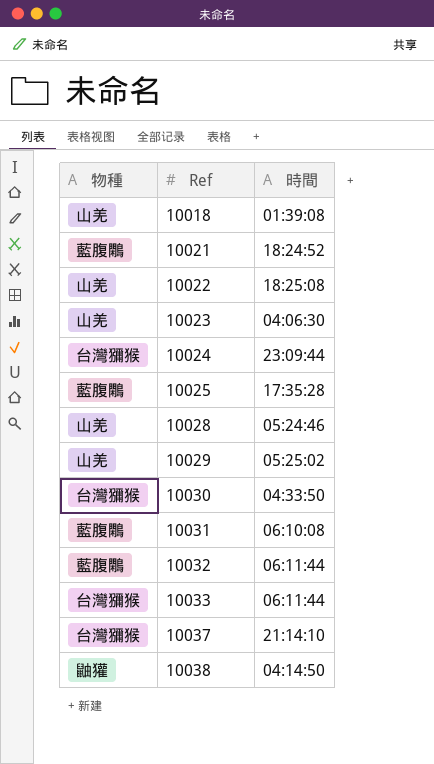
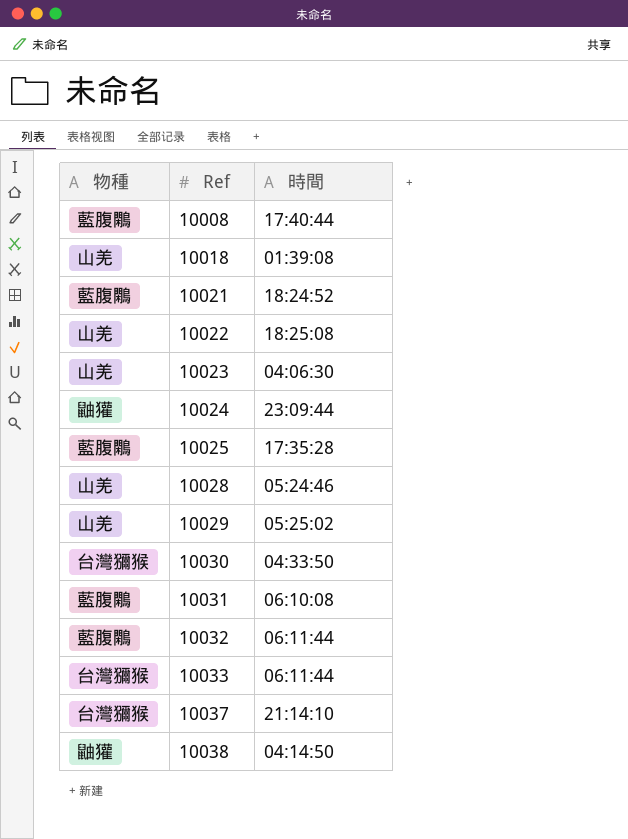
row 10008: none -> 藍腹鷴 | 17:40:44
10024 | 物種: 台灣獼猴 -> 鼬獾

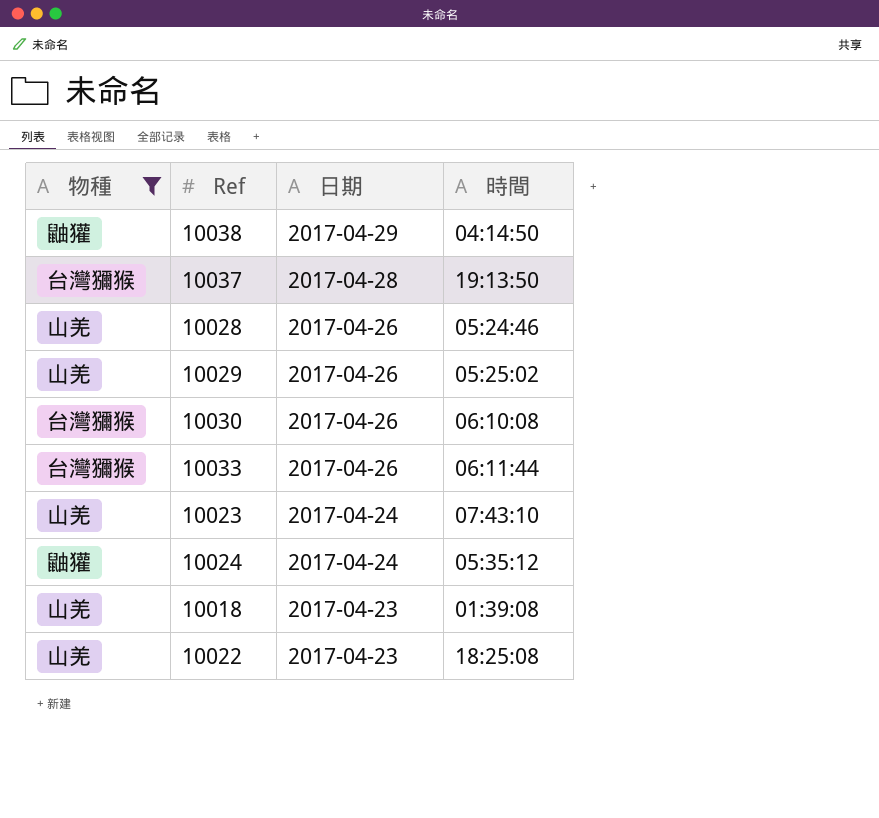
filter: none -> 物種 != 藍腹鷴
row order: Ref ascending -> 日期 descending
column 日期 | position: none -> 3
10037 | 時間: 21:14:10 -> 19:13:50
10030 | 時間: 04:33:50 -> 06:10:08
10023 | 時間: 04:06:30 -> 07:43:10
10024 | 時間: 23:09:44 -> 05:35:12

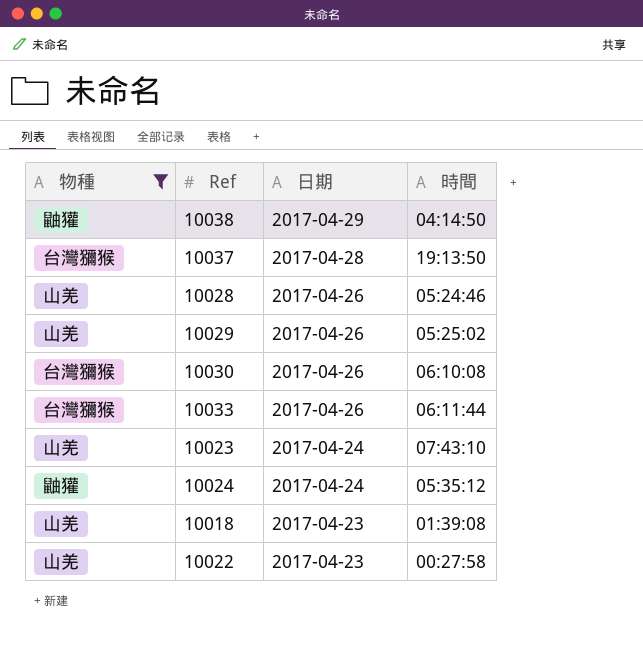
10022 | 時間: 18:25:08 -> 00:27:58

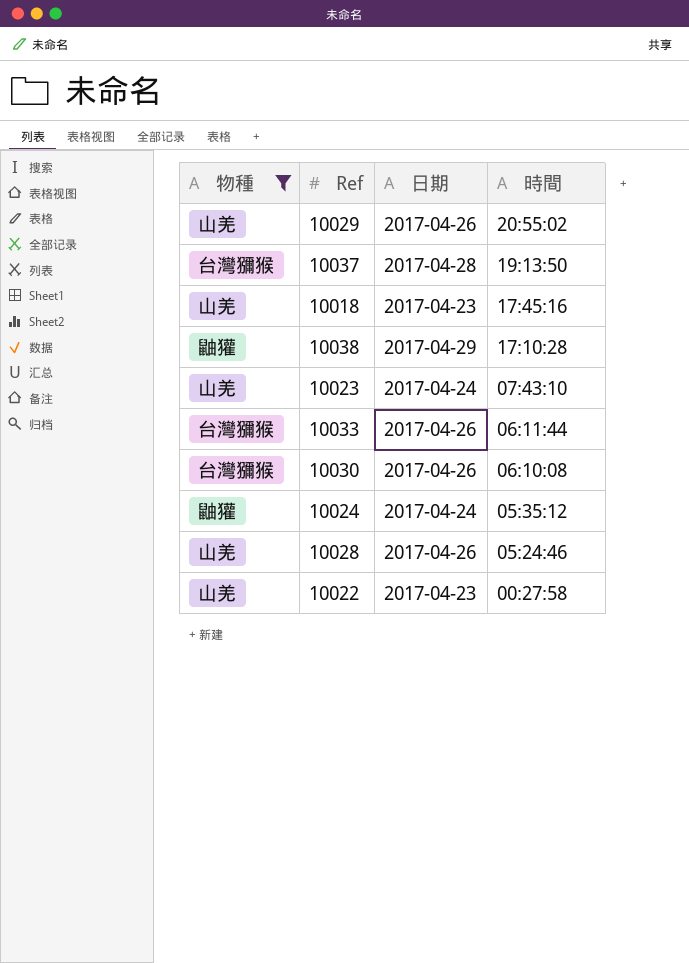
row order: 日期 descending -> 時間 descending
10029 | 時間: 05:25:02 -> 20:55:02
10018 | 時間: 01:39:08 -> 17:45:16
10038 | 時間: 04:14:50 -> 17:10:28

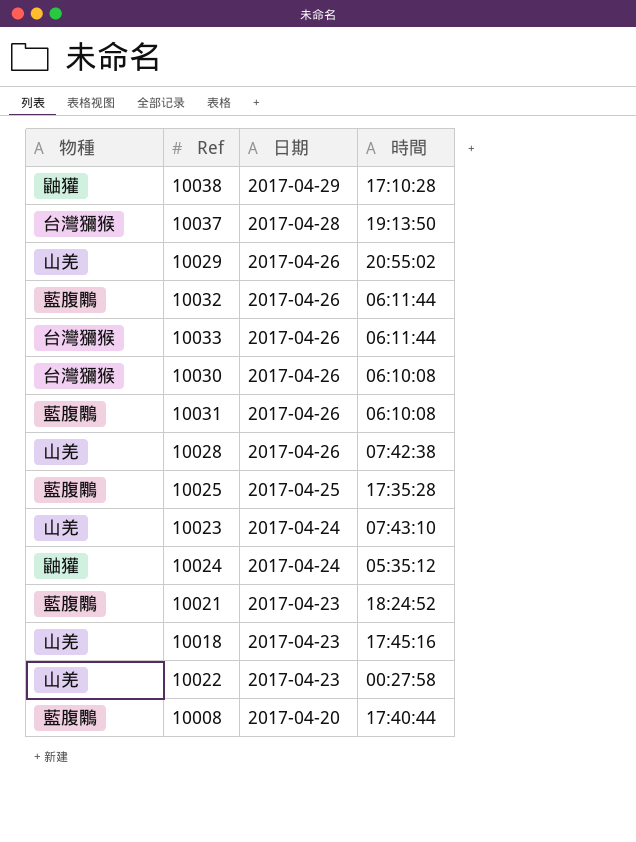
filter: 物種 != 藍腹鷴 -> none
row order: 時間 descending -> 日期 descending
10028 | 時間: 05:24:46 -> 07:42:38

